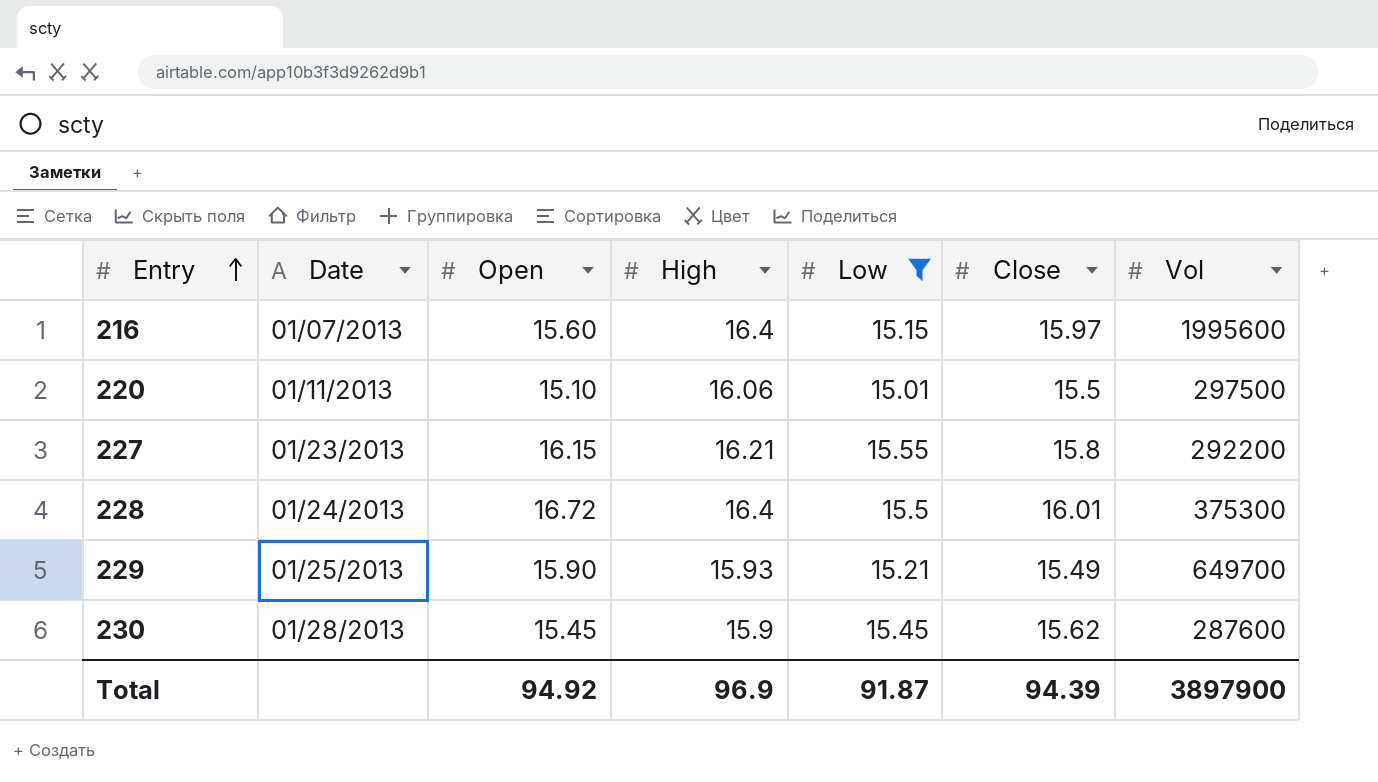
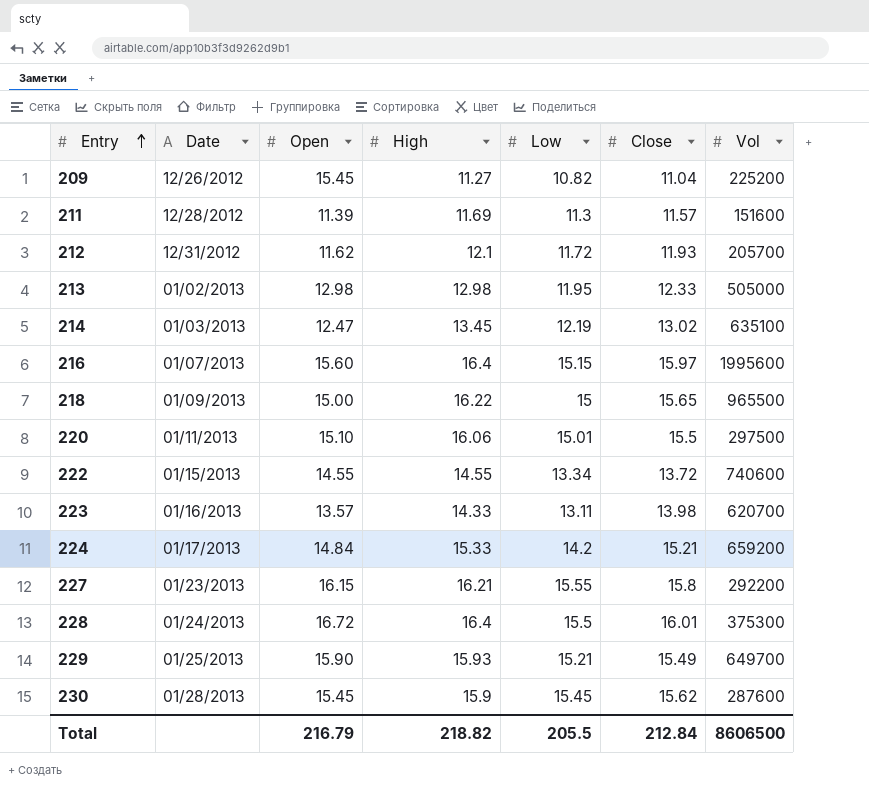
filter: Low >= 15.01 -> none
Total | Open: 94.92 -> 216.79
Total | High: 96.9 -> 218.82
Total | Low: 91.87 -> 205.5
Total | Close: 94.39 -> 212.84
Total | Vol: 3897900 -> 8606500

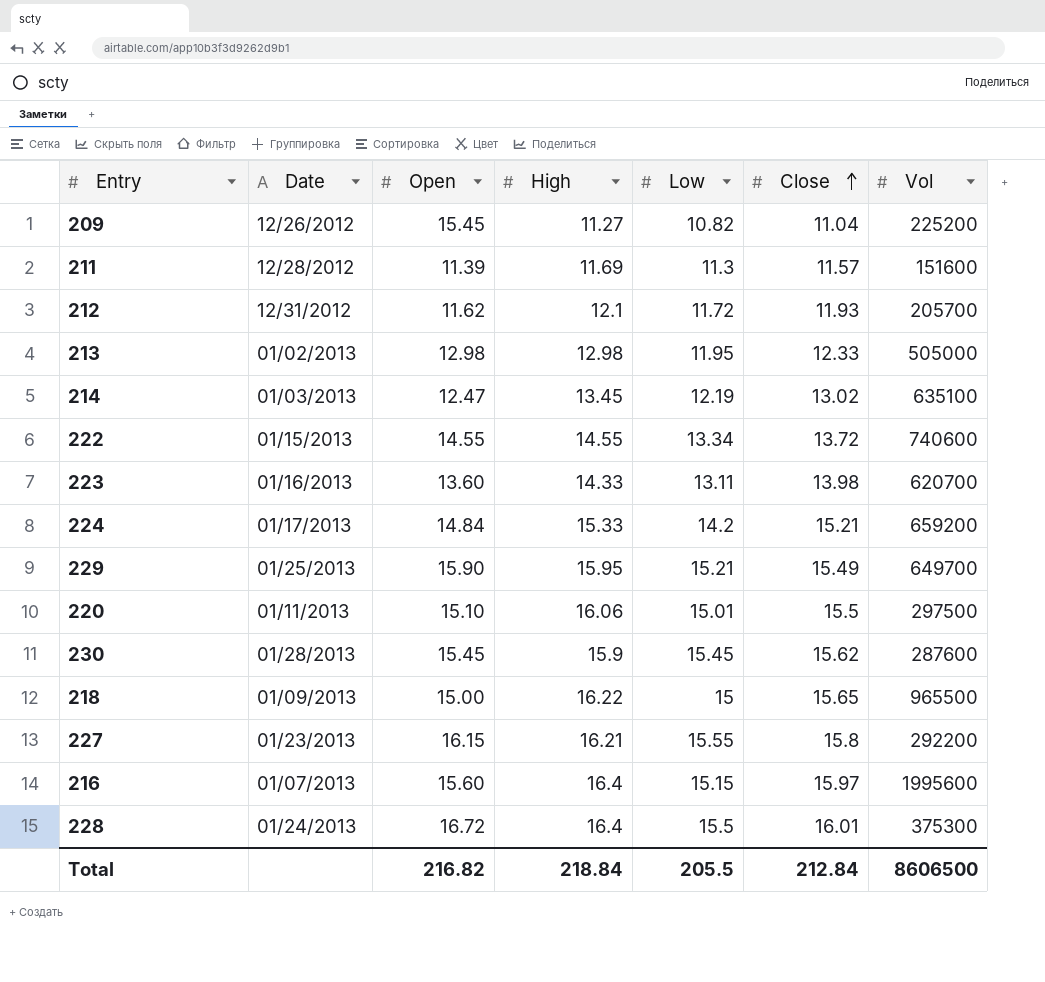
row order: Entry ascending -> Close ascending
223 | Open: 13.57 -> 13.60
229 | High: 15.93 -> 15.95
Total | Open: 216.79 -> 216.82
Total | High: 218.82 -> 218.84

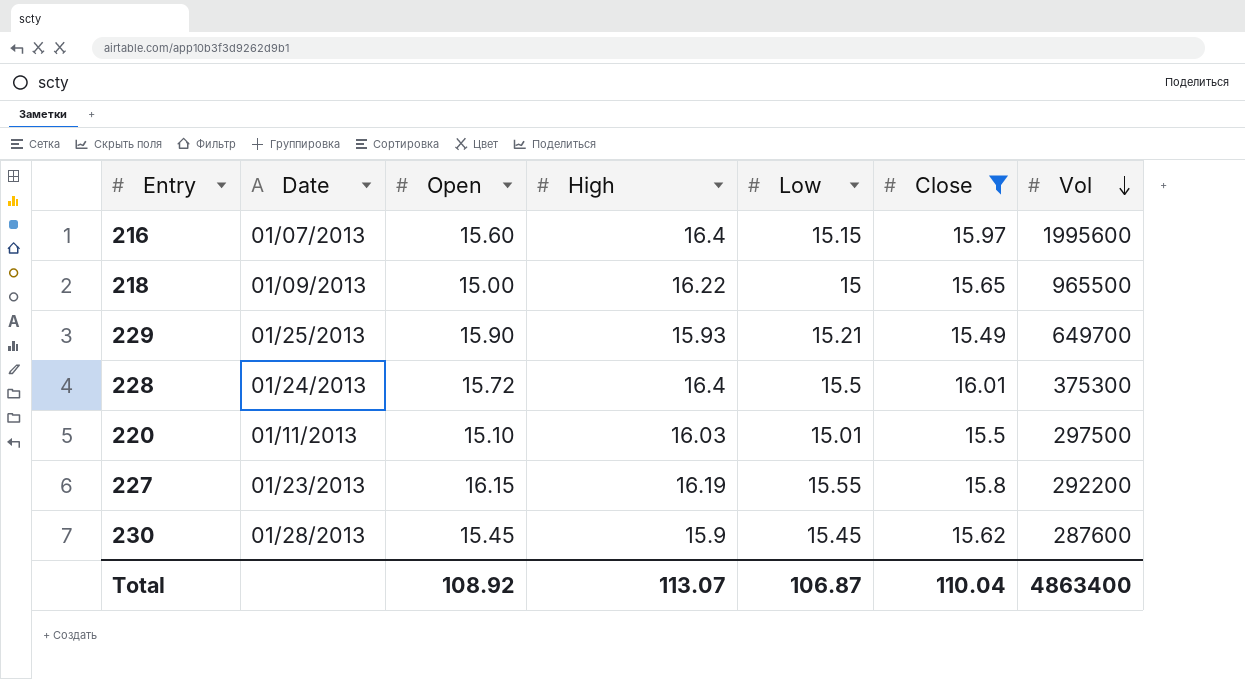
filter: none -> Close >= 15.49
row order: Close ascending -> Vol descending
229 | High: 15.95 -> 15.93
228 | Open: 16.72 -> 15.72
220 | High: 16.06 -> 16.03
227 | High: 16.21 -> 16.19
Total | Open: 216.82 -> 108.92
Total | High: 218.84 -> 113.07
Total | Low: 205.5 -> 106.87
Total | Close: 212.84 -> 110.04
Total | Vol: 8606500 -> 4863400

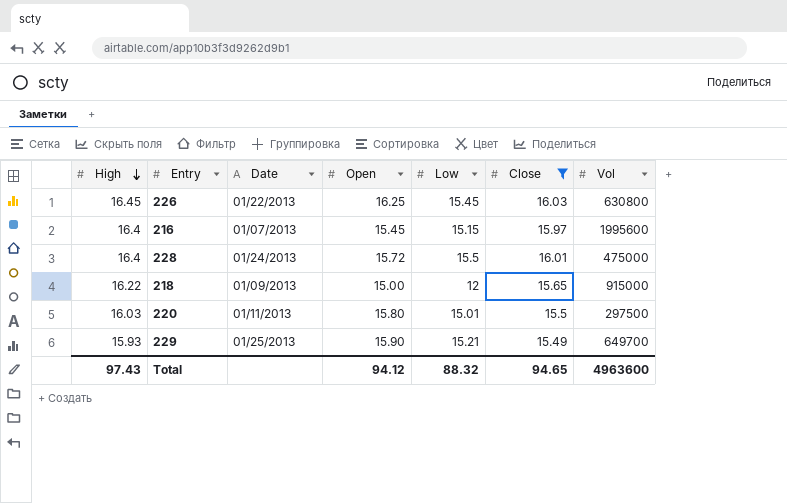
row order: Vol descending -> High descending
column High | position: 4 -> 1
row 227: 01/23/2013 | 16.15 | 16.19 | 15.55 | 15.8 | 292200 -> none
row 230: 01/28/2013 | 15.45 | 15.9 | 15.45 | 15.62 | 287600 -> none
row 226: none -> 16.45 | 01/22/2013 | 16.25 | 15.45 | 16.03 | 630800
216 | Open: 15.60 -> 15.45
228 | Vol: 375300 -> 475000
218 | Low: 15 -> 12
218 | Vol: 965500 -> 915000
220 | Open: 15.10 -> 15.80
Total | High: 113.07 -> 97.43
Total | Open: 108.92 -> 94.12
Total | Low: 106.87 -> 88.32
Total | Close: 110.04 -> 94.65
Total | Vol: 4863400 -> 4963600

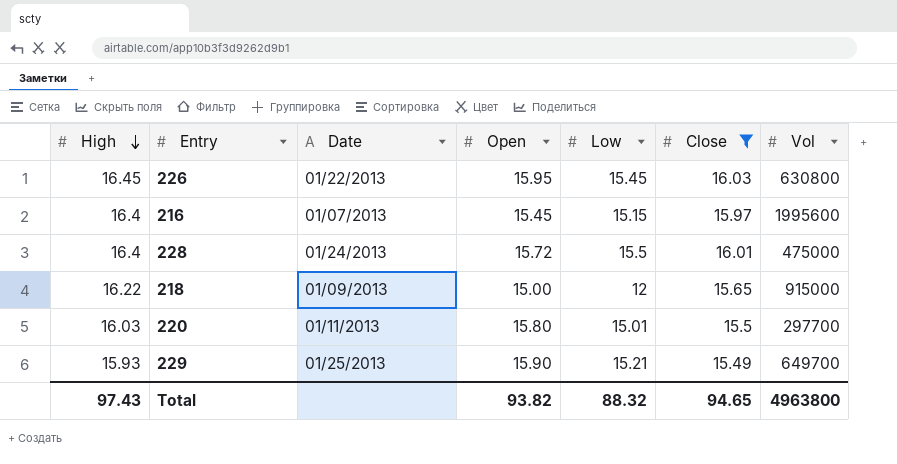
226 | Open: 16.25 -> 15.95
220 | Vol: 297500 -> 297700
Total | Open: 94.12 -> 93.82
Total | Vol: 4963600 -> 4963800

